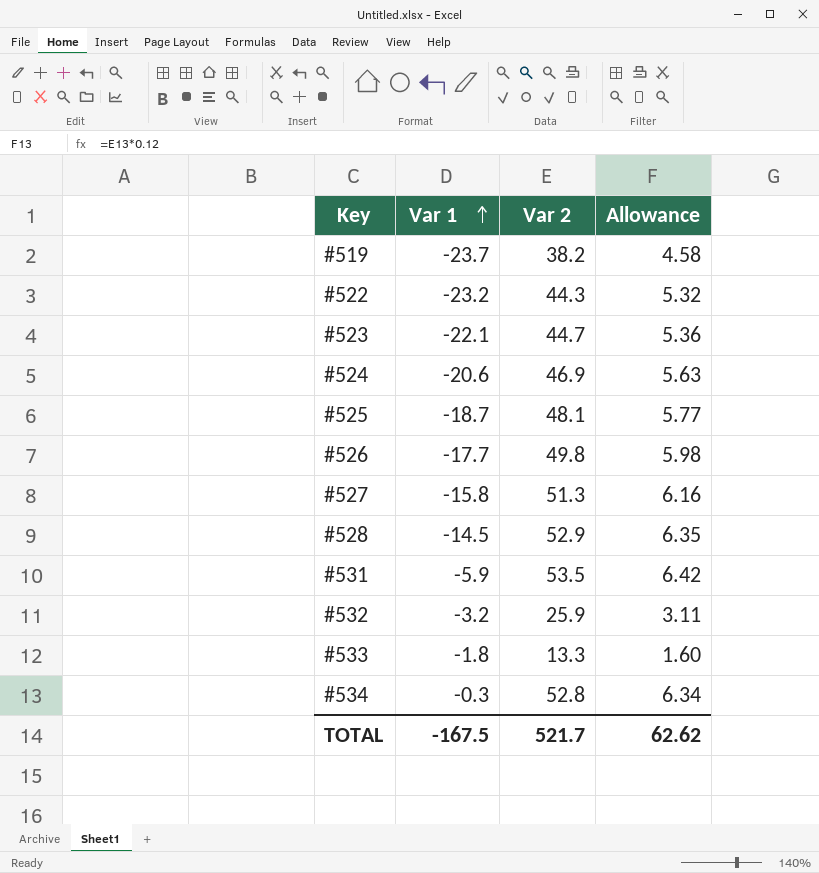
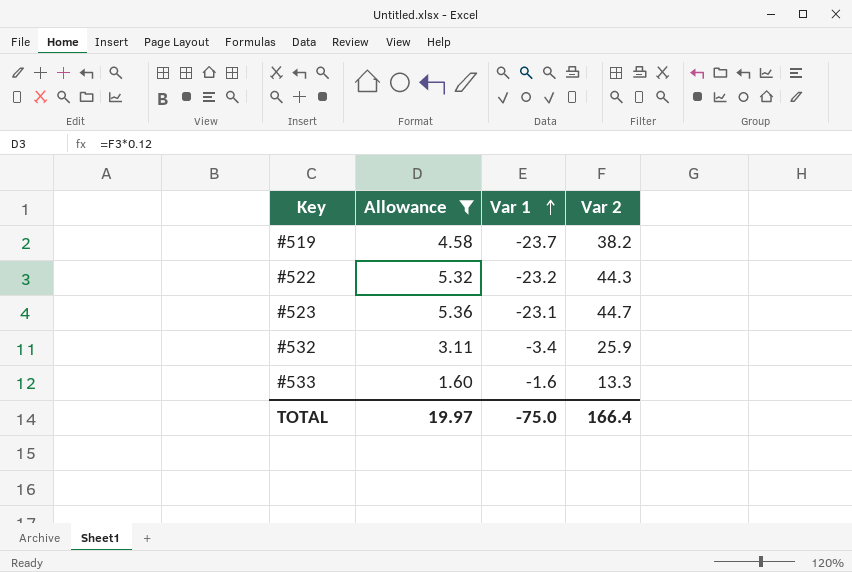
filter: none -> Allowance <= 5.36
column Allowance | position: 4 -> 2
#523 | Var 1: -22.1 -> -23.1
#532 | Var 1: -3.2 -> -3.4
#533 | Var 1: -1.8 -> -1.6
TOTAL | Allowance: 62.62 -> 19.97
TOTAL | Var 1: -167.5 -> -75.0
TOTAL | Var 2: 521.7 -> 166.4

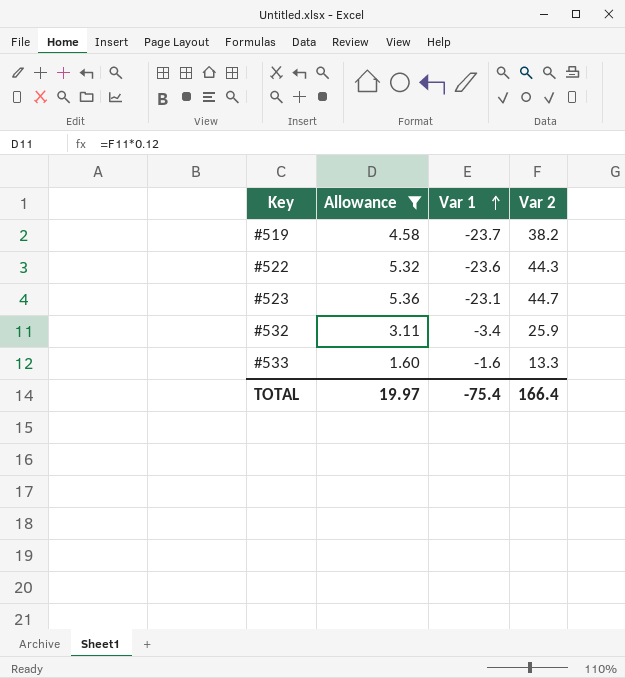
#522 | Var 1: -23.2 -> -23.6
TOTAL | Var 1: -75.0 -> -75.4

